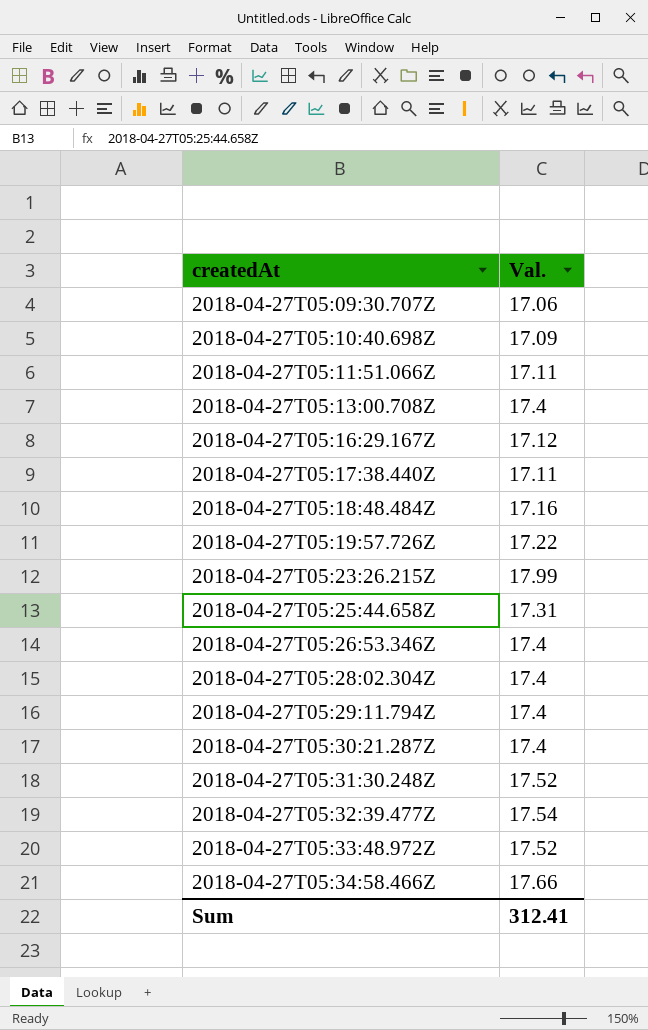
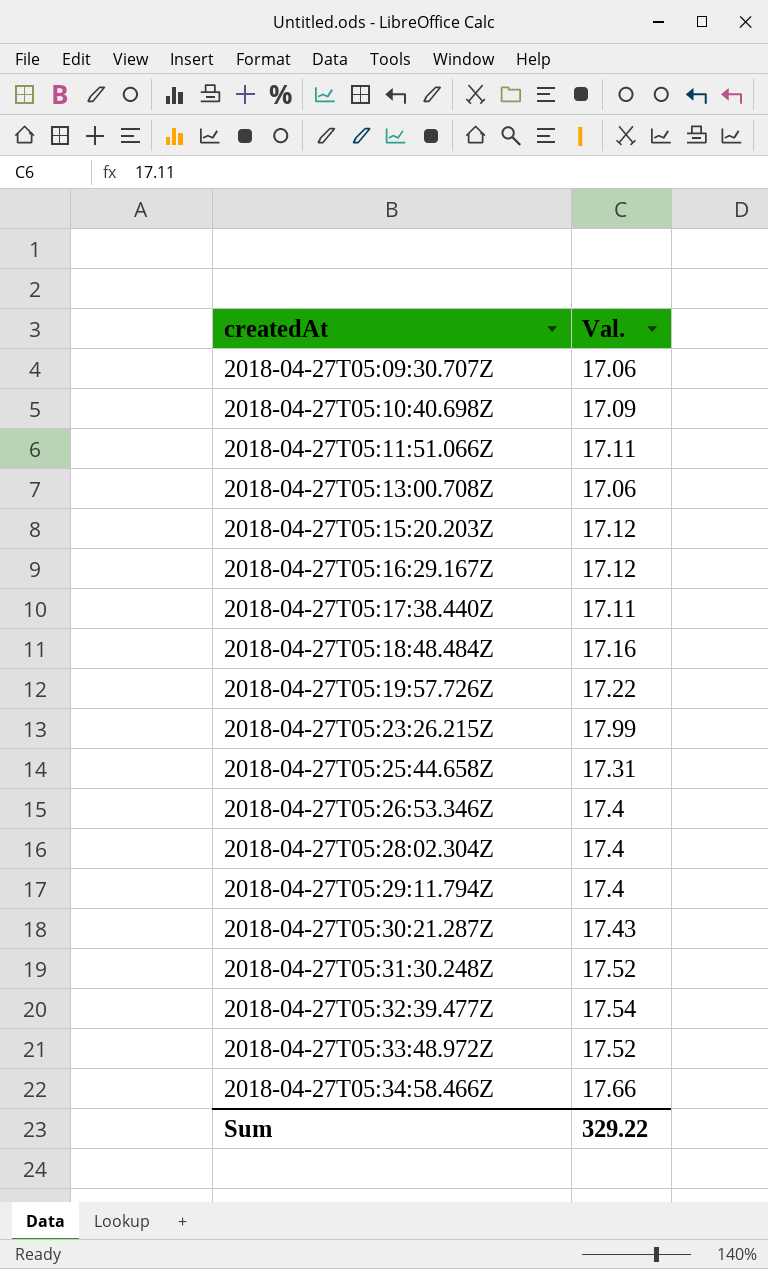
2018-04-27T05:13:00.708Z | Val.: 17.4 -> 17.06
row 2018-04-27T05:15:20.203Z: none -> 17.12
2018-04-27T05:30:21.287Z | Val.: 17.4 -> 17.43
Sum | Val.: 312.41 -> 329.22

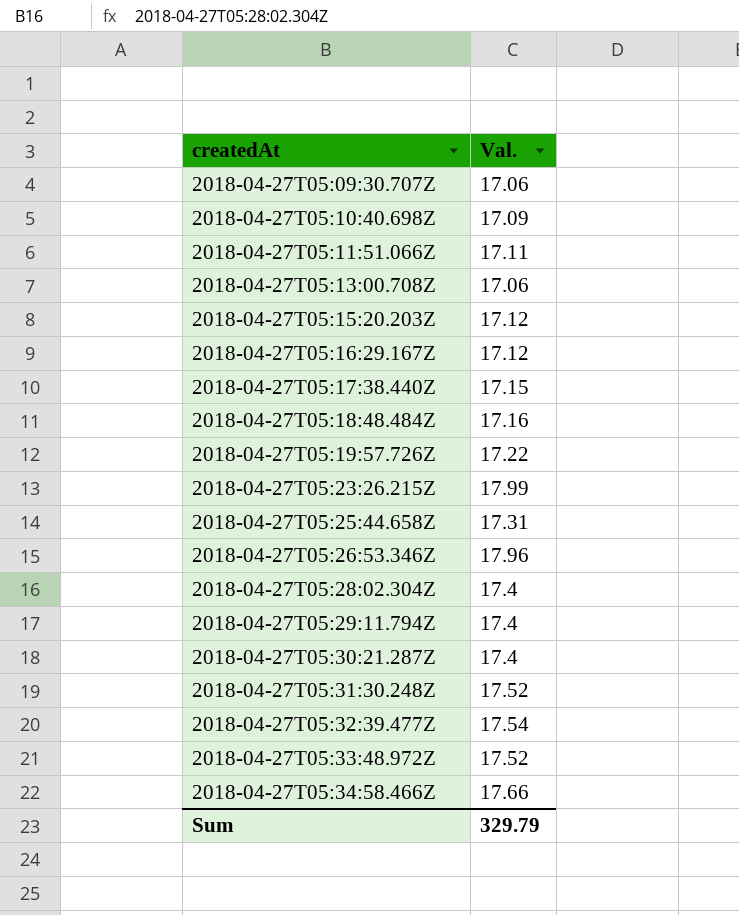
2018-04-27T05:17:38.440Z | Val.: 17.11 -> 17.15
2018-04-27T05:26:53.346Z | Val.: 17.4 -> 17.96
2018-04-27T05:30:21.287Z | Val.: 17.43 -> 17.4
Sum | Val.: 329.22 -> 329.79

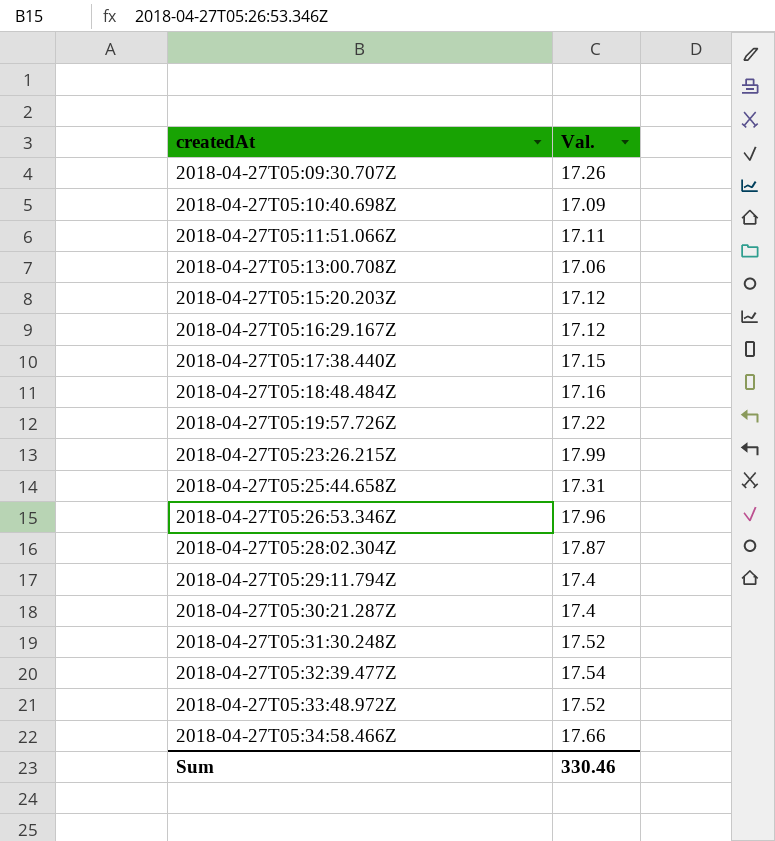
2018-04-27T05:09:30.707Z | Val.: 17.06 -> 17.26
2018-04-27T05:28:02.304Z | Val.: 17.4 -> 17.87
Sum | Val.: 329.79 -> 330.46

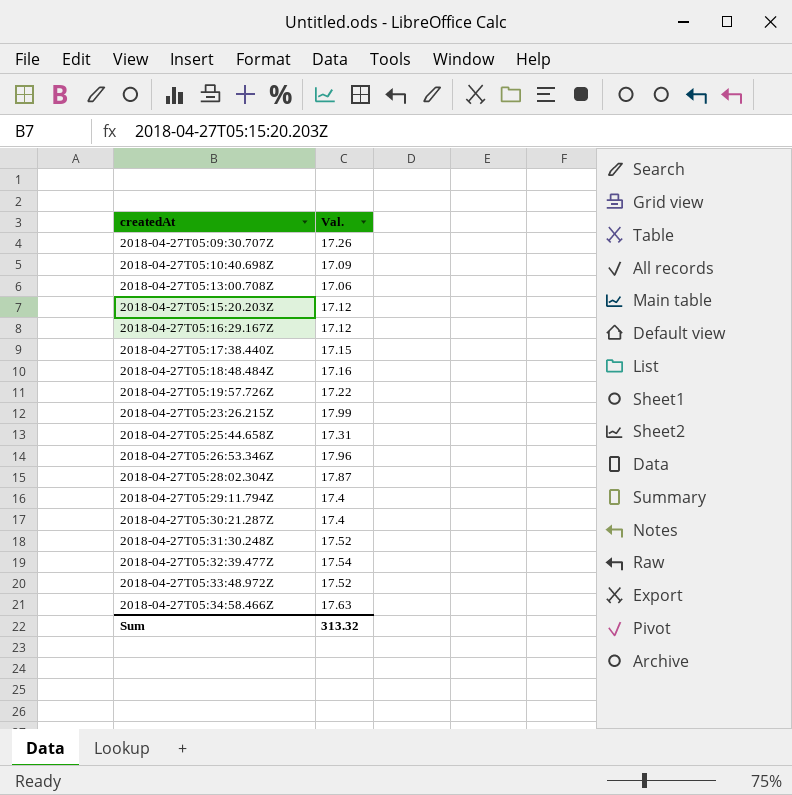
row 2018-04-27T05:11:51.066Z: 17.11 -> none
2018-04-27T05:34:58.466Z | Val.: 17.66 -> 17.63
Sum | Val.: 330.46 -> 313.32

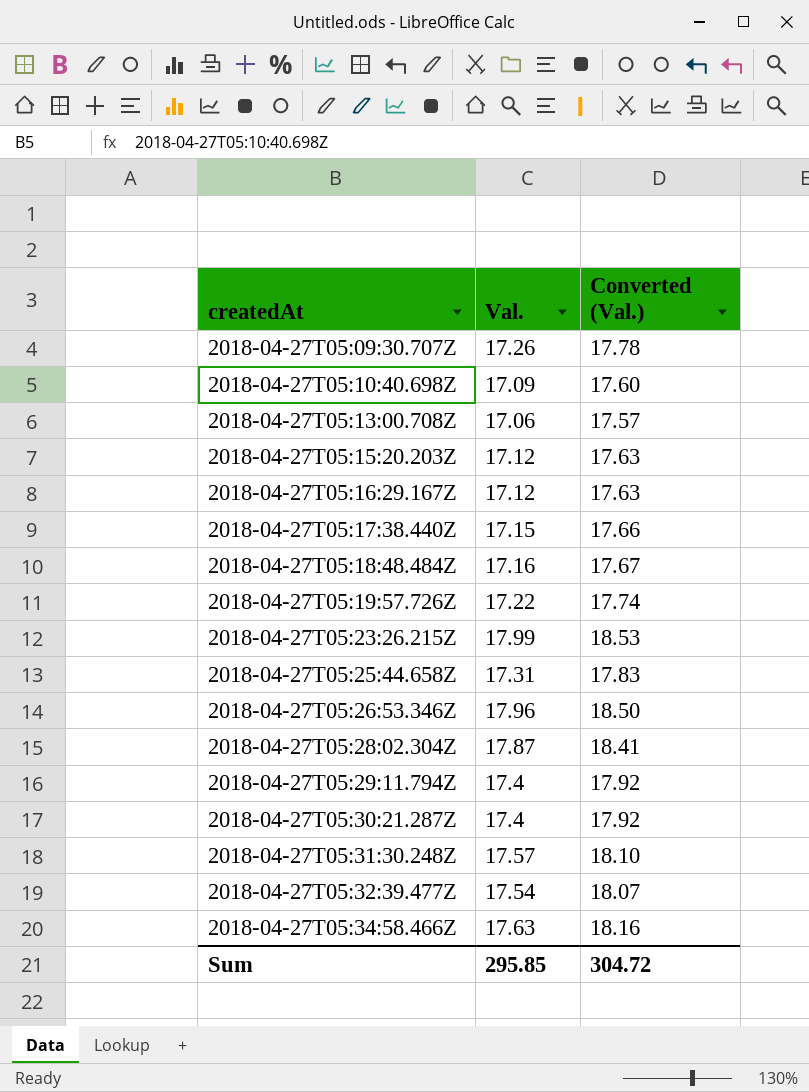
column Converted (Val.) | formula: none -> [Val.] * 1.03
row 2018-04-27T05:33:48.972Z: 17.52 -> none
2018-04-27T05:31:30.248Z | Val.: 17.52 -> 17.57
Sum | Val.: 313.32 -> 295.85

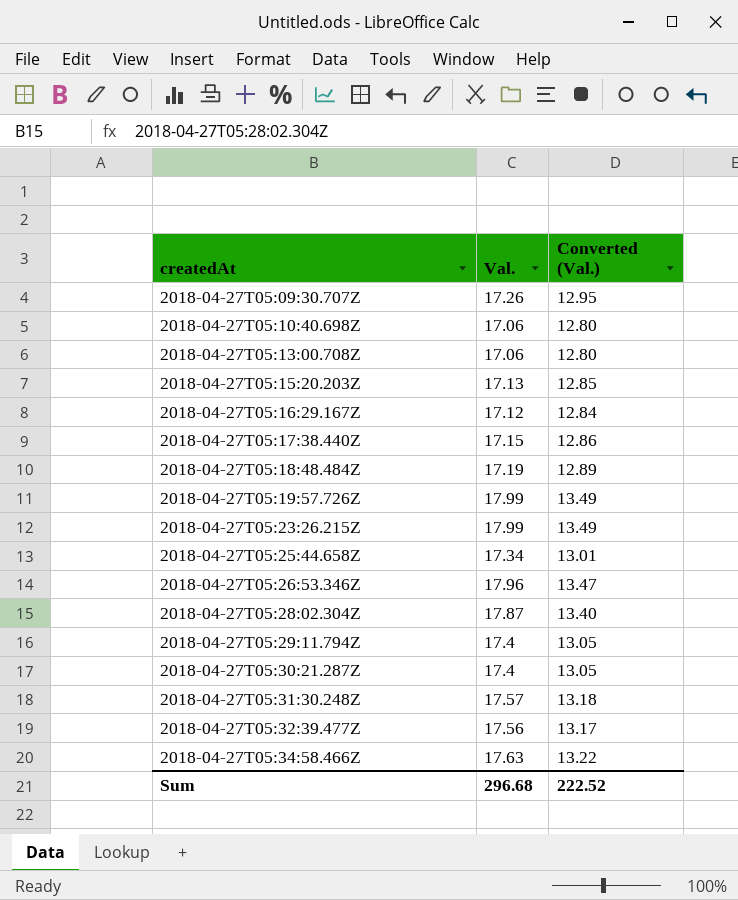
column Converted (Val.) | formula: [Val.] * 1.03 -> [Val.] * 0.75
2018-04-27T05:10:40.698Z | Val.: 17.09 -> 17.06
2018-04-27T05:15:20.203Z | Val.: 17.12 -> 17.13
2018-04-27T05:18:48.484Z | Val.: 17.16 -> 17.19
2018-04-27T05:19:57.726Z | Val.: 17.22 -> 17.99
2018-04-27T05:25:44.658Z | Val.: 17.31 -> 17.34
2018-04-27T05:32:39.477Z | Val.: 17.54 -> 17.56
Sum | Val.: 295.85 -> 296.68
Sum | Converted (Val.): 304.72 -> 222.52

